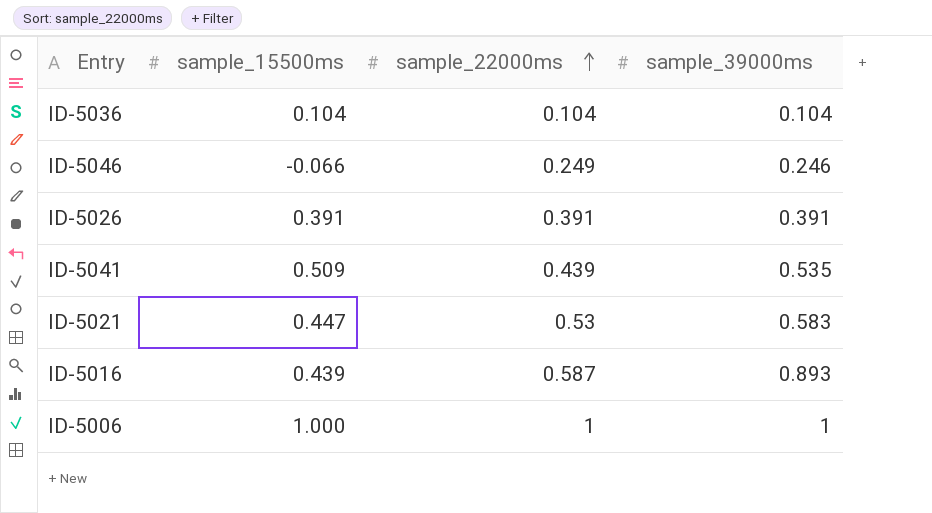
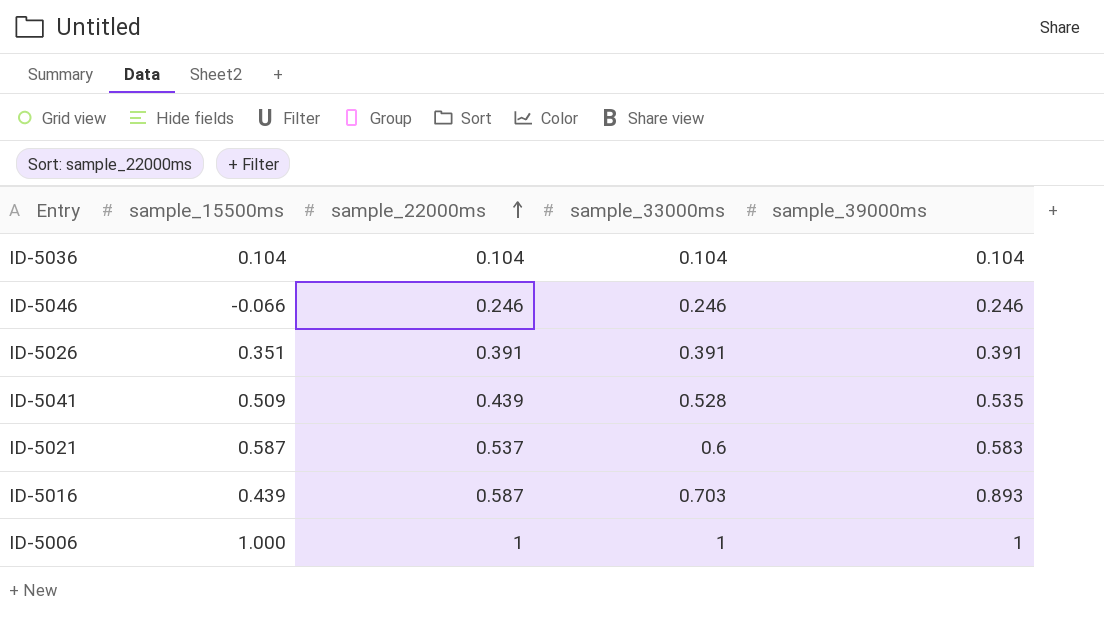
column sample_33000ms | position: none -> 4
ID-5046 | sample_22000ms: 0.249 -> 0.246
ID-5026 | sample_15500ms: 0.391 -> 0.351
ID-5021 | sample_15500ms: 0.447 -> 0.587
ID-5021 | sample_22000ms: 0.53 -> 0.537

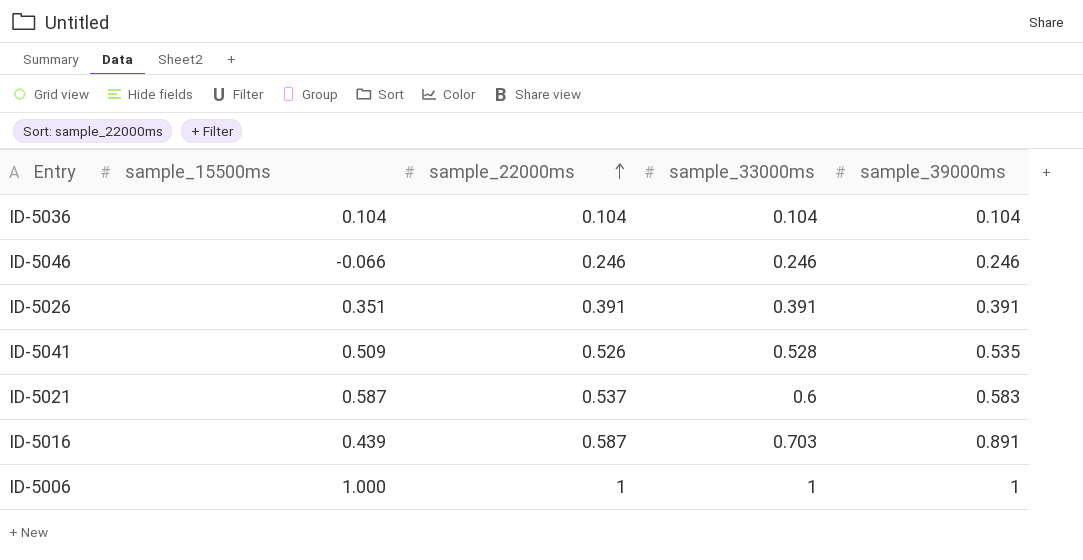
ID-5041 | sample_22000ms: 0.439 -> 0.526
ID-5016 | sample_39000ms: 0.893 -> 0.891

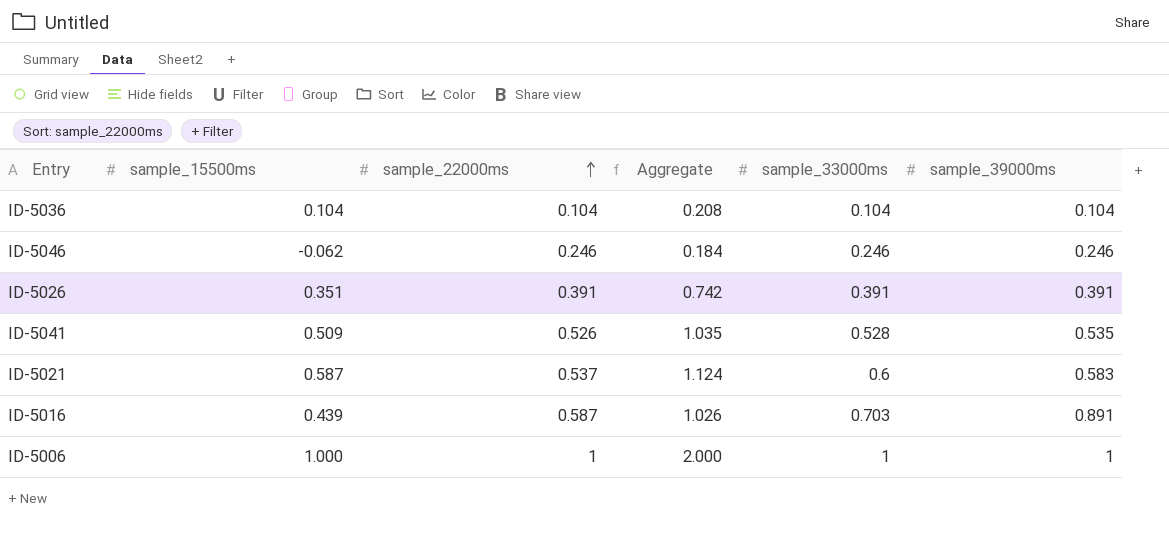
column Aggregate | formula: none -> [sample_15500ms] + [sample_22000ms]
ID-5046 | sample_15500ms: -0.066 -> -0.062

